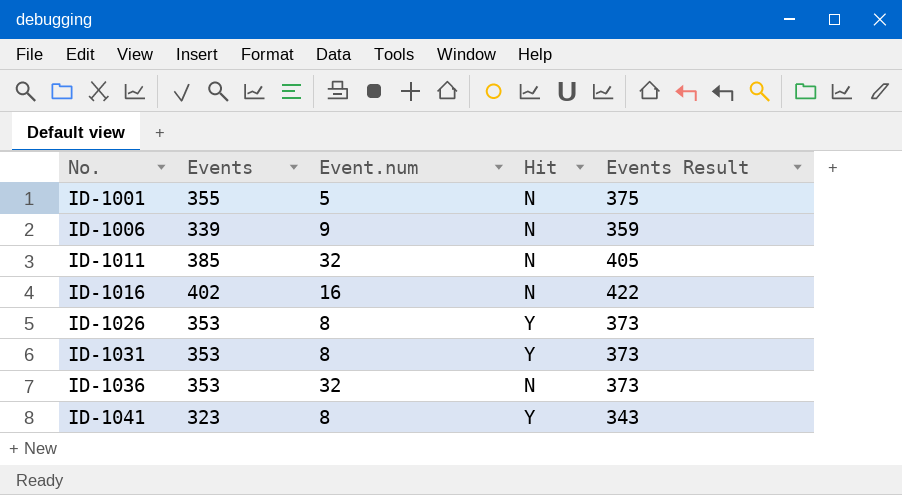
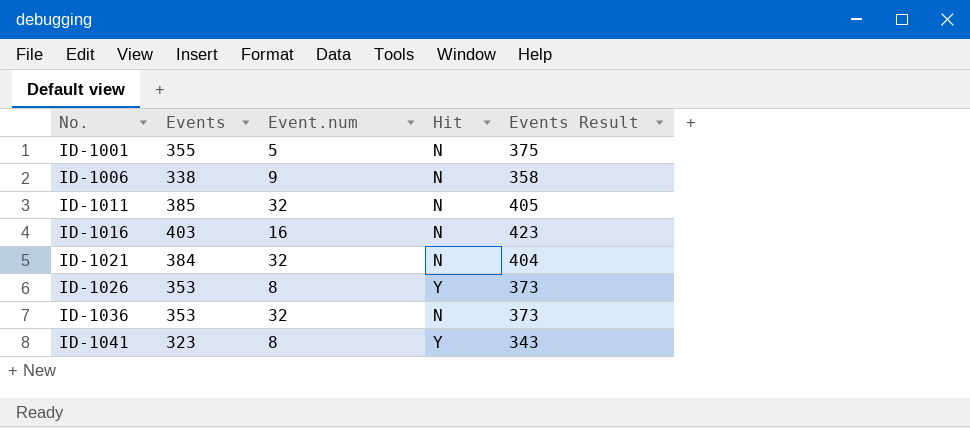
row ID-1031: 353 | 8 | Y | 373 -> none
ID-1006 | Events: 339 -> 338
ID-1006 | Events Result: 359 -> 358
ID-1016 | Events: 402 -> 403
ID-1016 | Events Result: 422 -> 423
row ID-1021: none -> 384 | 32 | N | 404

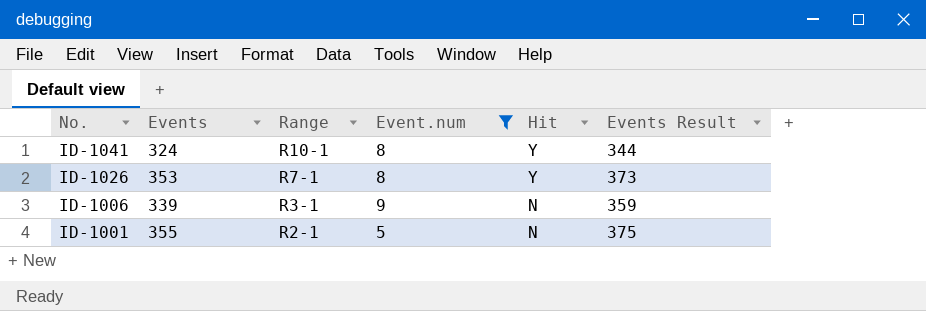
filter: none -> Event.num <= 9
row order: No. ascending -> No. descending
column Range | position: none -> 3
ID-1041 | Events: 323 -> 324
ID-1041 | Events Result: 343 -> 344
ID-1006 | Events: 338 -> 339
ID-1006 | Events Result: 358 -> 359

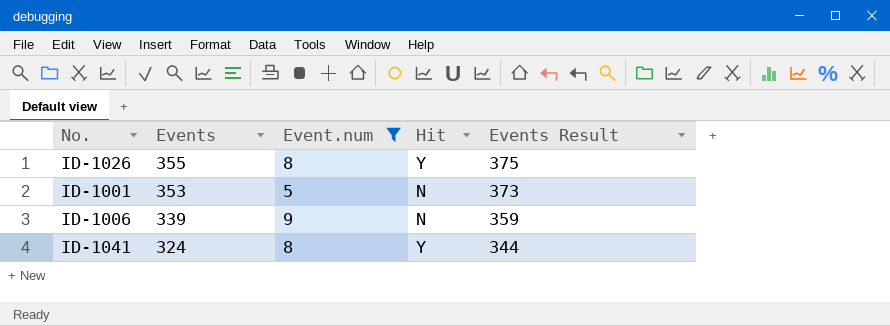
row order: No. descending -> Events descending
column Range | position: 3 -> none
ID-1026 | Events: 353 -> 355
ID-1026 | Events Result: 373 -> 375
ID-1001 | Events: 355 -> 353
ID-1001 | Events Result: 375 -> 373

